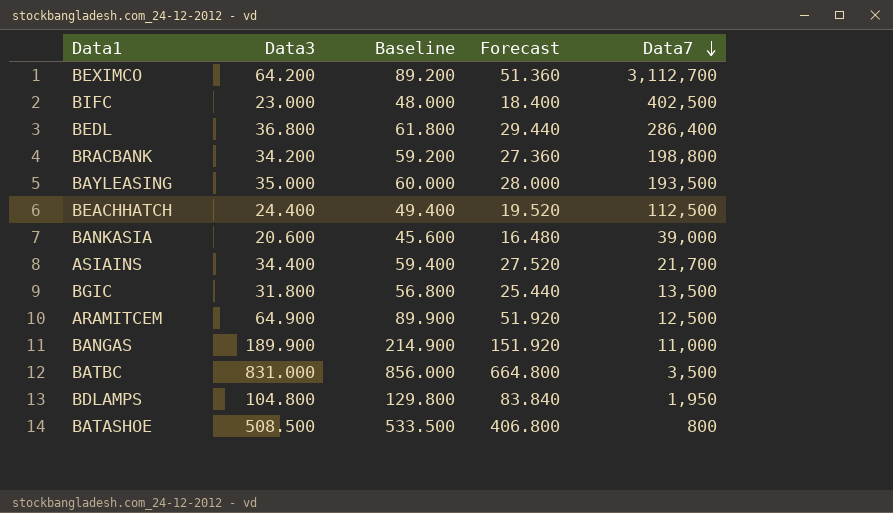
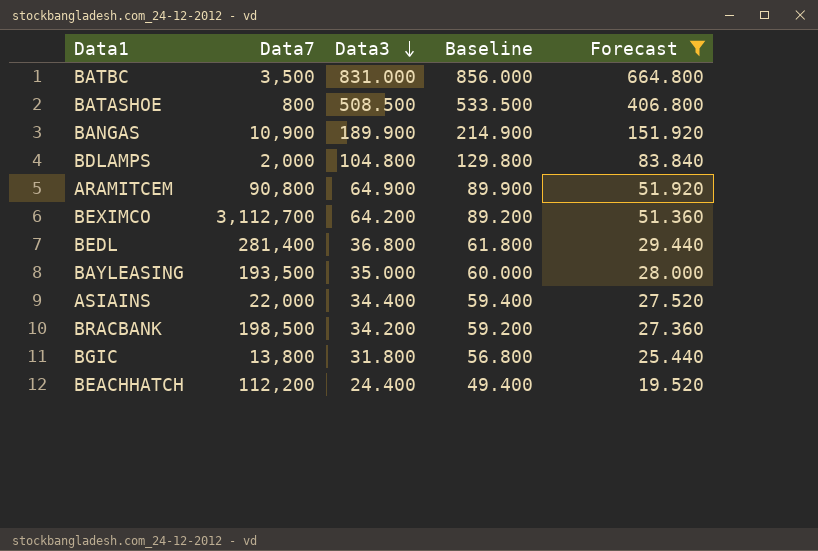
filter: none -> Forecast >= 19.520
row order: Data7 descending -> Data3 descending
column Data7 | position: 5 -> 2
BANGAS | Data7: 11,000 -> 10,900
BDLAMPS | Data7: 1,950 -> 2,000
ARAMITCEM | Data7: 12,500 -> 90,800
BEDL | Data7: 286,400 -> 281,400
ASIAINS | Data7: 21,700 -> 22,000
BRACBANK | Data7: 198,800 -> 198,500
BGIC | Data7: 13,500 -> 13,800
BEACHHATCH | Data7: 112,500 -> 112,200

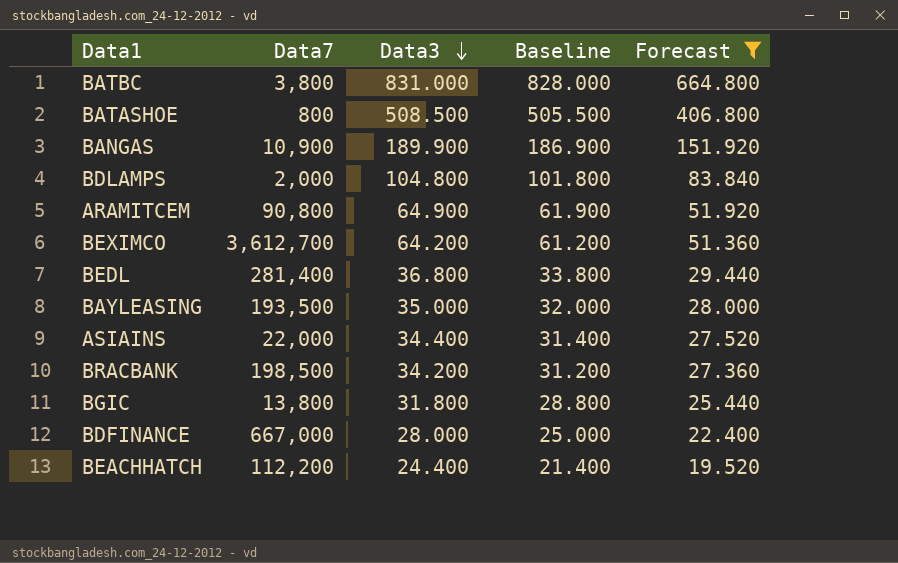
column Baseline | formula: [Data3] + 25 -> [Data3] - 3
BATBC | Data7: 3,500 -> 3,800
BEXIMCO | Data7: 3,112,700 -> 3,612,700
row BDFINANCE: none -> 667,000 | 28.000 | 25.000 | 22.400

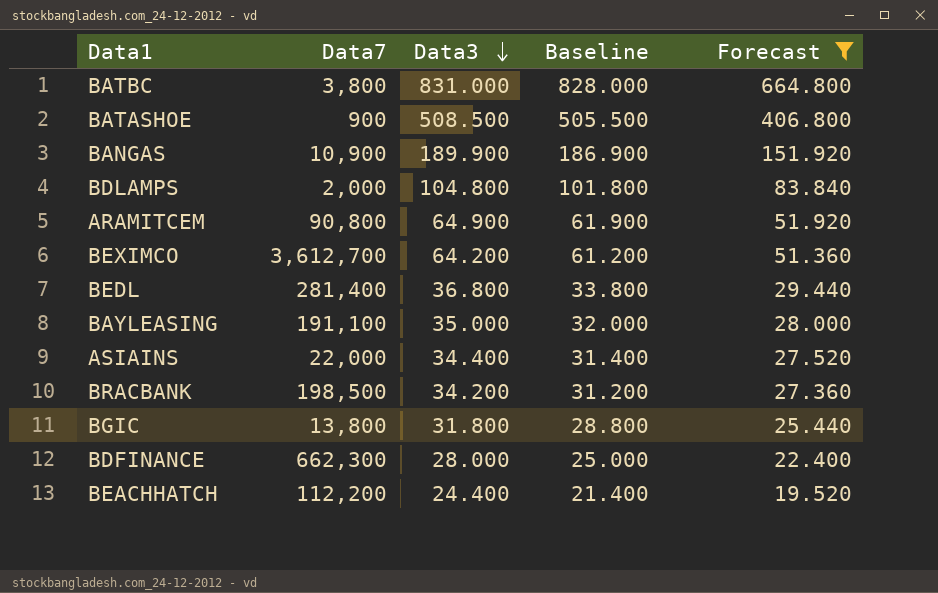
BATASHOE | Data7: 800 -> 900
BAYLEASING | Data7: 193,500 -> 191,100
BDFINANCE | Data7: 667,000 -> 662,300

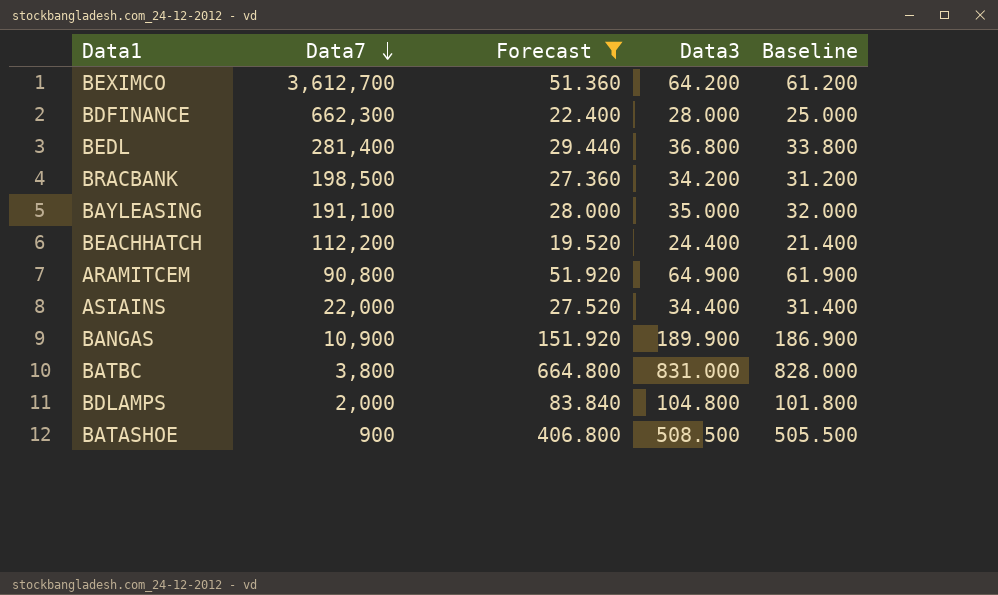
row order: Data3 descending -> Data7 descending
column Forecast | position: 5 -> 3
row BGIC: 13,800 | 31.800 | 28.800 | 25.440 -> none

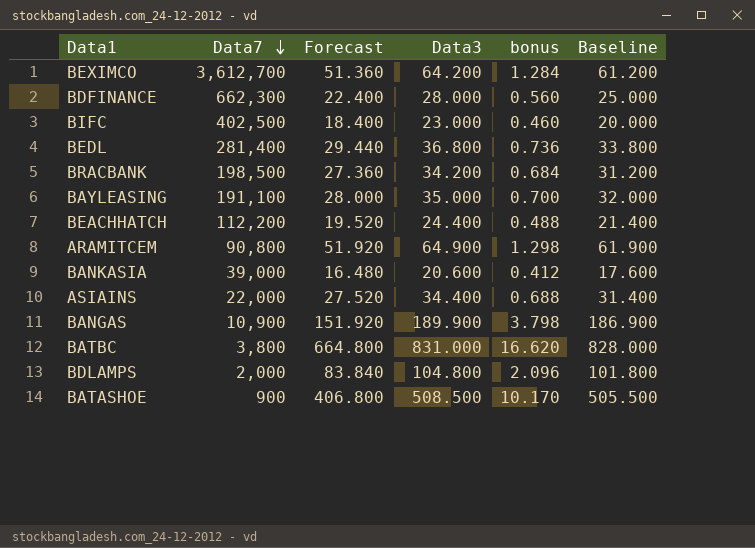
filter: Forecast >= 19.520 -> none
column bonus | formula: none -> [Data3] * 0.02

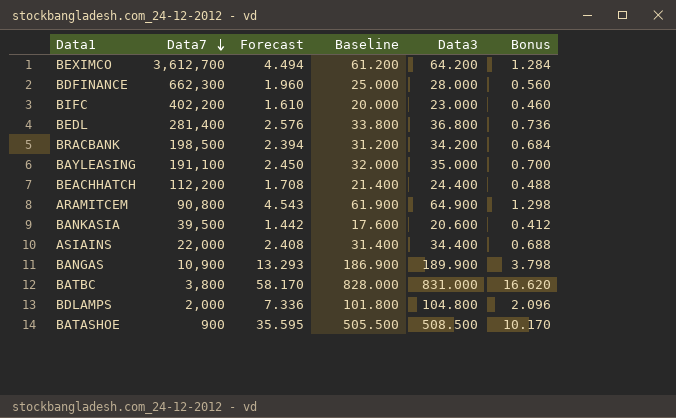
column Forecast | formula: [Data3] * 0.8 -> [Data3] * 0.07
column Baseline | position: 6 -> 4
column name: bonus -> Bonus
BIFC | Data7: 402,500 -> 402,200
BANKASIA | Data7: 39,000 -> 39,500

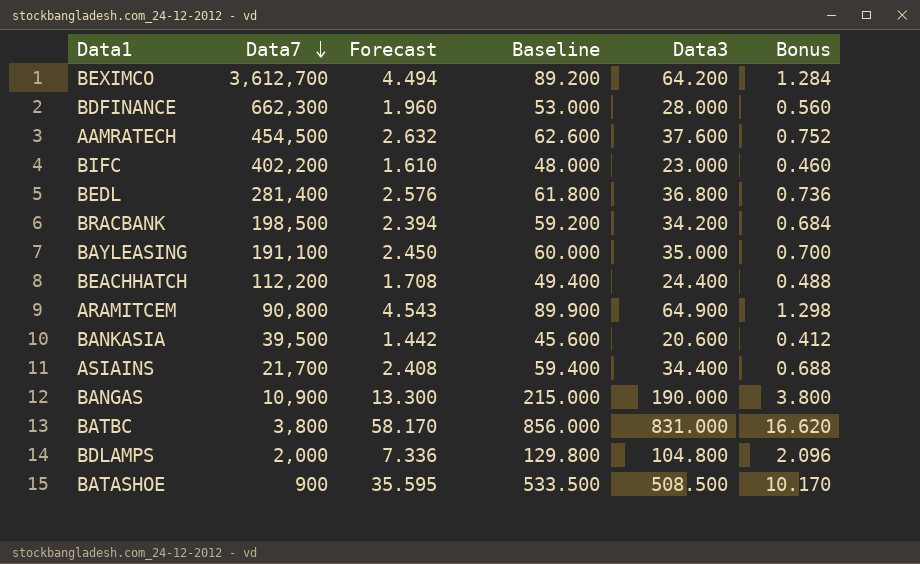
column Baseline | formula: [Data3] - 3 -> [Data3] + 25
row AAMRATECH: none -> 454,500 | 2.632 | 62.600 | 37.600 | 0.752
ASIAINS | Data7: 22,000 -> 21,700
BANGAS | Forecast: 13.293 -> 13.300
BANGAS | Data3: 189.900 -> 190.000
BANGAS | Bonus: 3.798 -> 3.800

